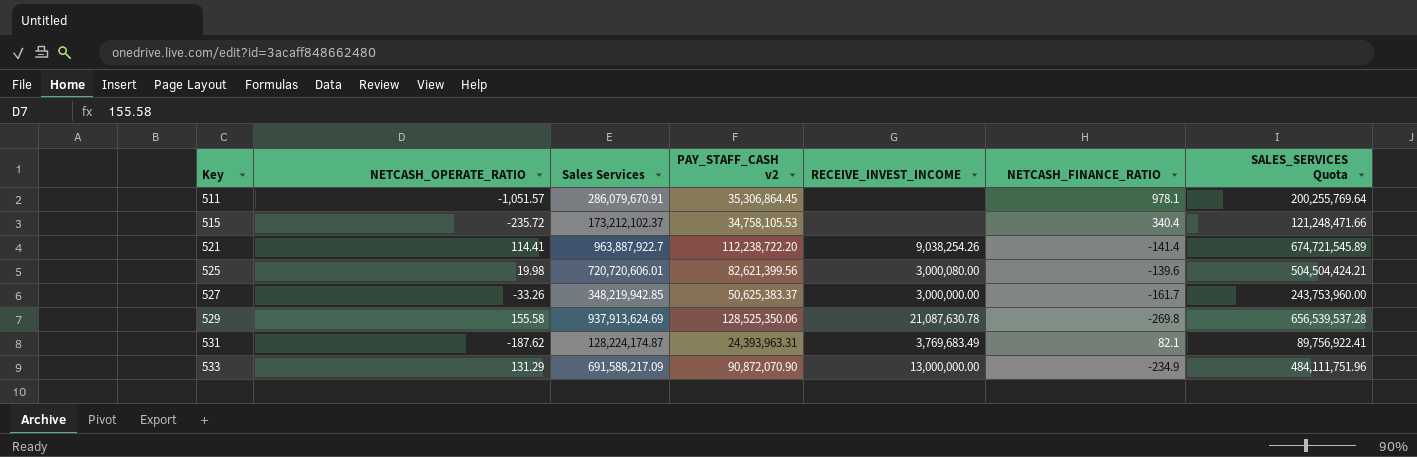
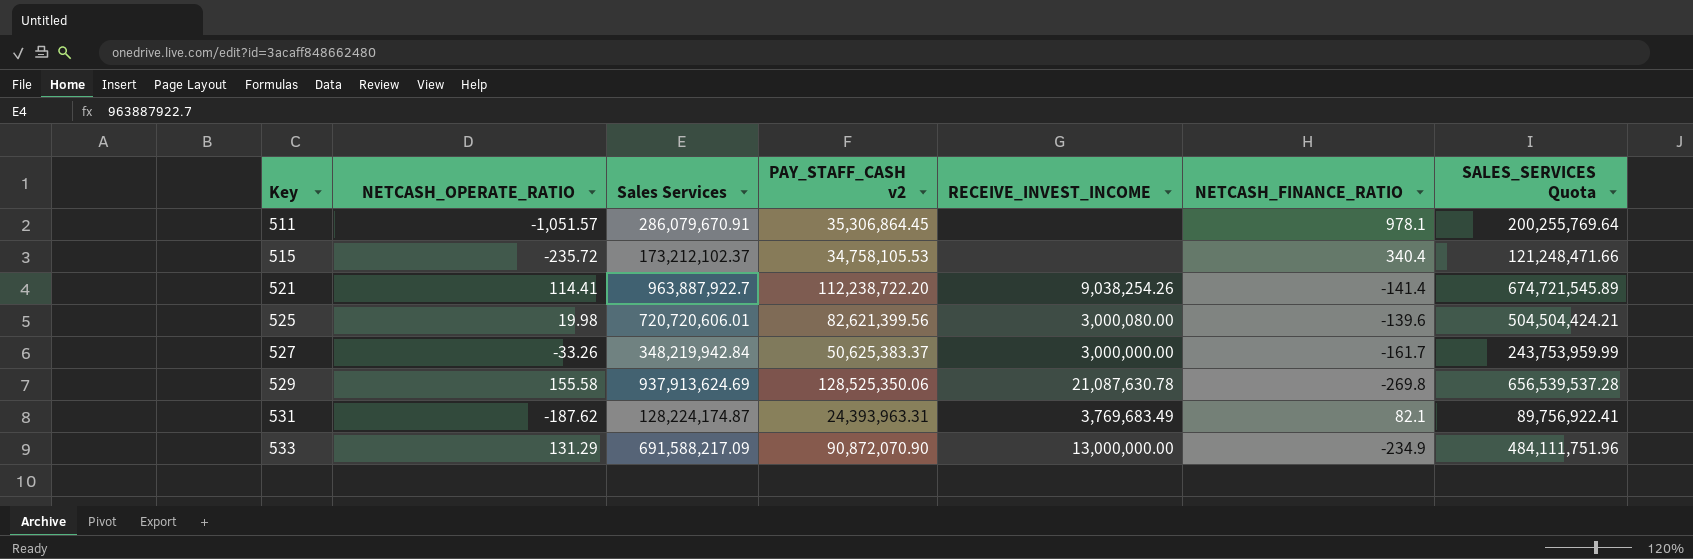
527 | Sales Services: 348,219,942.85 -> 348,219,942.84
527 | SALES_SERVICES Quota: 243,753,960.00 -> 243,753,959.99

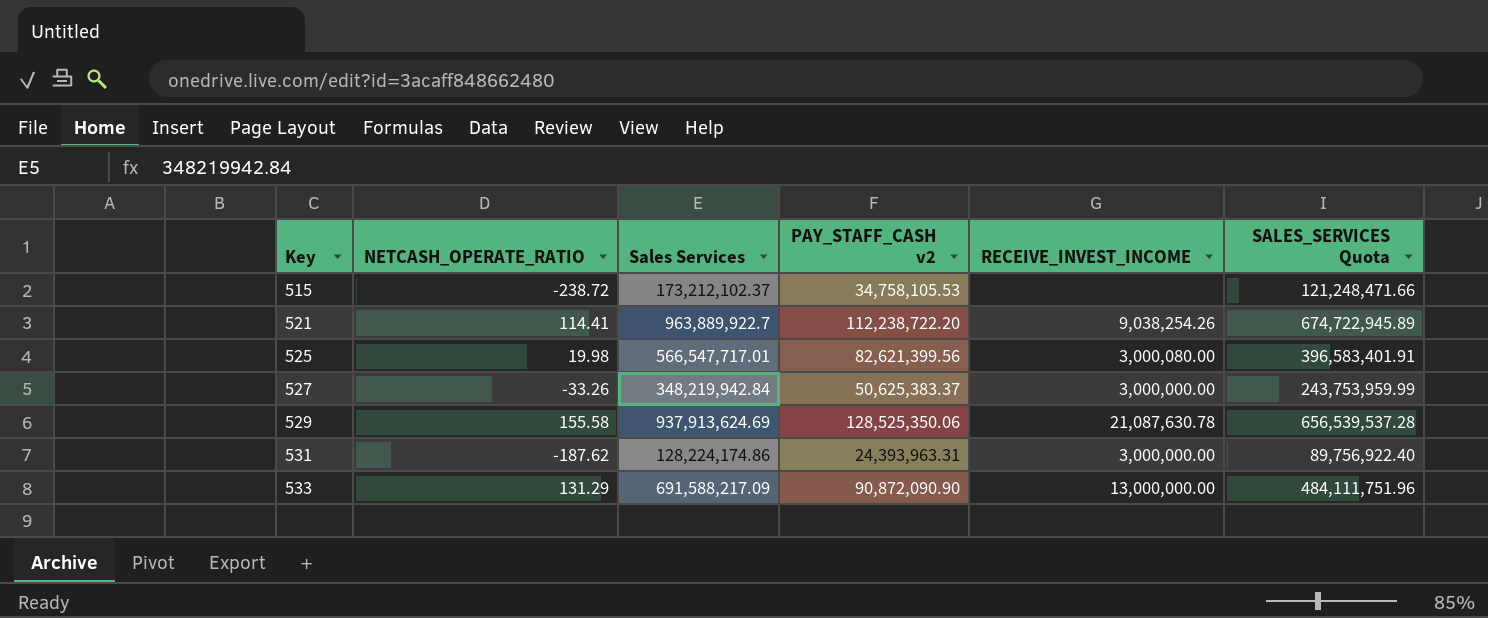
column NETCASH_FINANCE_RATIO | position: 6 -> none
row 511: -1,051.57 | 286,079,670.91 | 35,306,864.45 | none | 978.1 | 200,255,769.64 -> none
515 | NETCASH_OPERATE_RATIO: -235.72 -> -238.72
521 | Sales Services: 963,887,922.7 -> 963,889,922.7
521 | SALES_SERVICES Quota: 674,721,545.89 -> 674,722,945.89
525 | Sales Services: 720,720,606.01 -> 566,547,717.01
525 | SALES_SERVICES Quota: 504,504,424.21 -> 396,583,401.91
531 | Sales Services: 128,224,174.87 -> 128,224,174.86
531 | RECEIVE_INVEST_INCOME: 3,769,683.49 -> 3,000,000.00
531 | SALES_SERVICES Quota: 89,756,922.41 -> 89,756,922.40
533 | PAY_STAFF_CASH v2: 90,872,070.90 -> 90,872,090.90

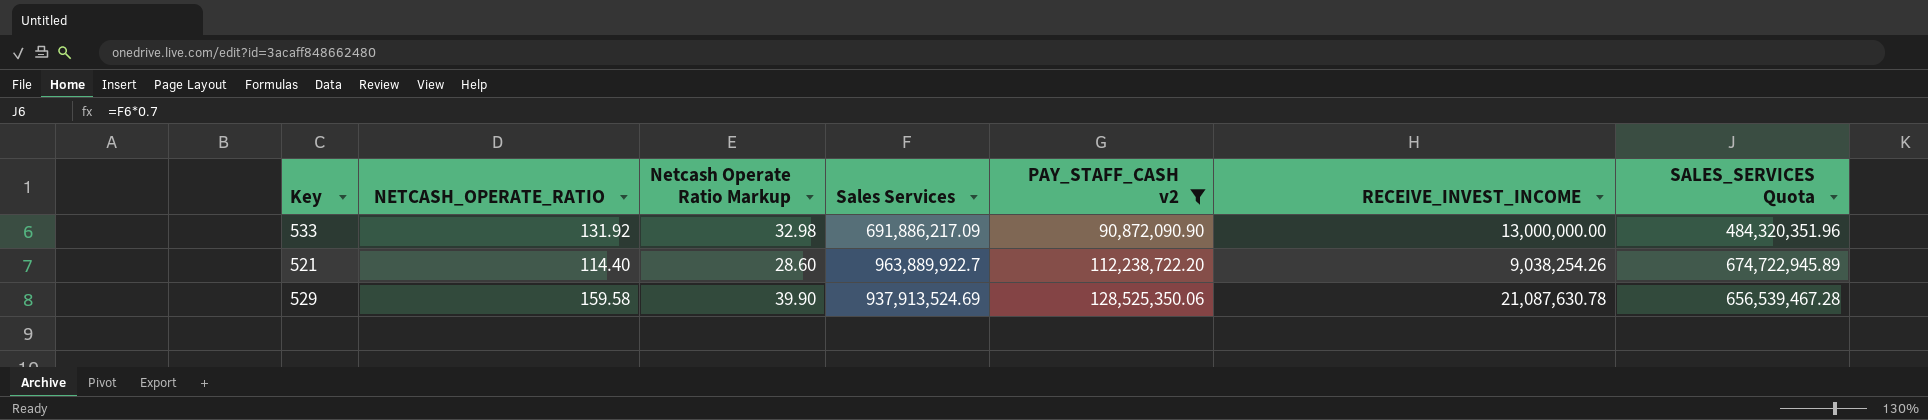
filter: none -> PAY_STAFF_CASH v2 >= 90,872,090.90
row order: Key ascending -> PAY_STAFF_CASH v2 ascending
column Netcash Operate Ratio Markup | formula: none -> [NETCASH_OPERATE_RATIO] * 0.25
533 | NETCASH_OPERATE_RATIO: 131.29 -> 131.92
533 | Sales Services: 691,588,217.09 -> 691,886,217.09
533 | SALES_SERVICES Quota: 484,111,751.96 -> 484,320,351.96
521 | NETCASH_OPERATE_RATIO: 114.41 -> 114.40
529 | NETCASH_OPERATE_RATIO: 155.58 -> 159.58
529 | Sales Services: 937,913,624.69 -> 937,913,524.69
529 | SALES_SERVICES Quota: 656,539,537.28 -> 656,539,467.28

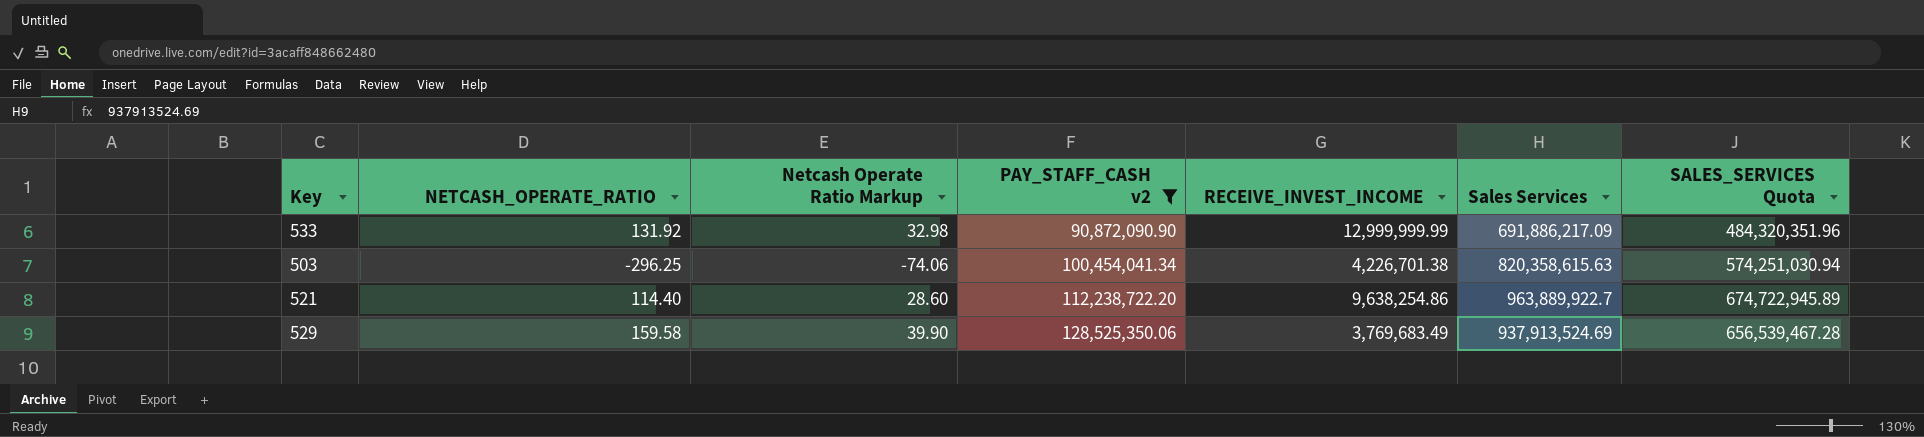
column Sales Services | position: 4 -> 6
533 | RECEIVE_INVEST_INCOME: 13,000,000.00 -> 12,999,999.99
row 503: none -> -296.25 | -74.06 | 100,454,041.34 | 4,226,701.38 | 820,358,615.63 | 574,251,030.94
521 | RECEIVE_INVEST_INCOME: 9,038,254.26 -> 9,638,254.86
529 | RECEIVE_INVEST_INCOME: 21,087,630.78 -> 3,769,683.49

